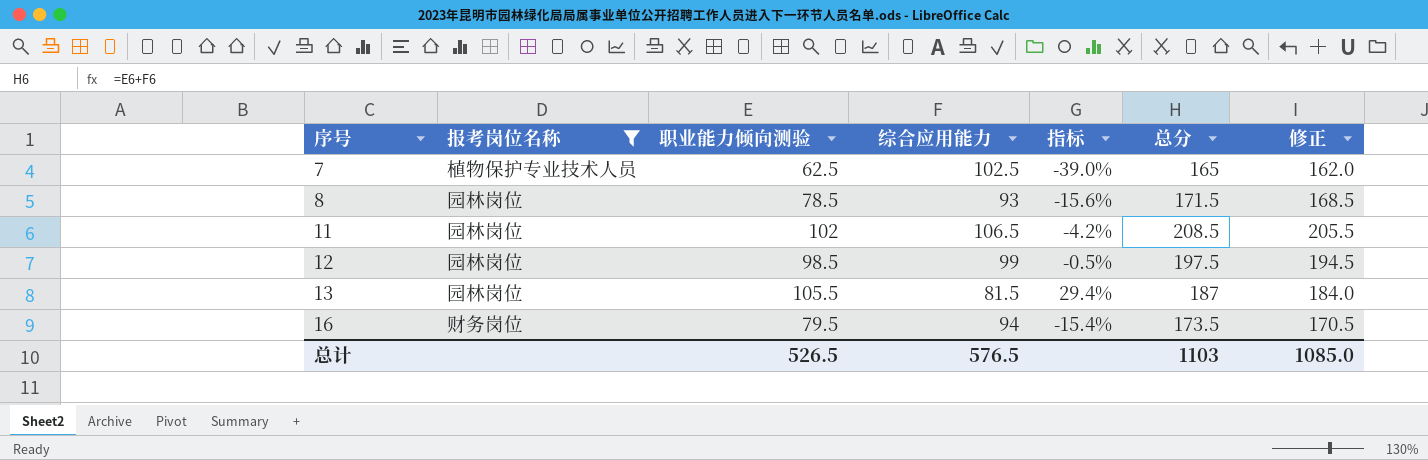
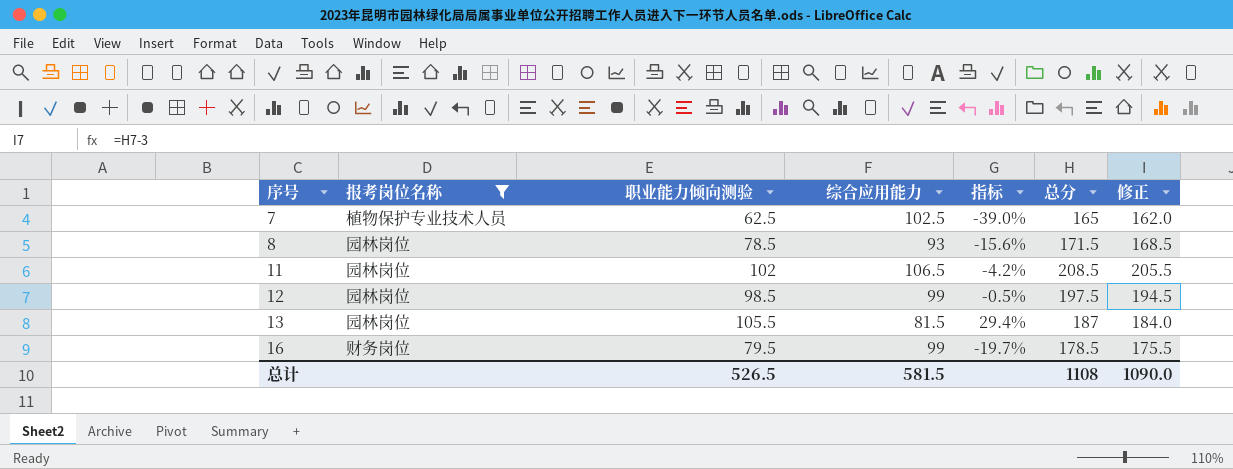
16 | 综合应用能力: 94 -> 99
16 | 指标: -15.4% -> -19.7%
16 | 总分: 173.5 -> 178.5
16 | 修正: 170.5 -> 175.5
总计 | 综合应用能力: 576.5 -> 581.5
总计 | 总分: 1103 -> 1108
总计 | 修正: 1085.0 -> 1090.0

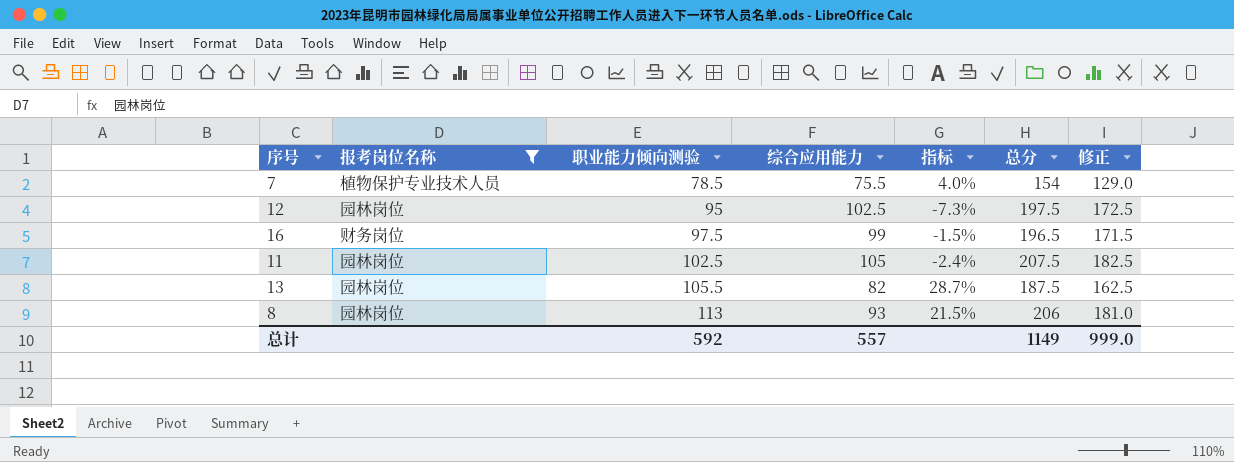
row order: 序号 ascending -> 职业能力倾向测验 ascending
column 修正 | formula: [总分] - 3 -> [总分] - 25
7 | 职业能力倾向测验: 62.5 -> 78.5
7 | 综合应用能力: 102.5 -> 75.5
7 | 指标: -39.0% -> 4.0%
7 | 总分: 165 -> 154
12 | 职业能力倾向测验: 98.5 -> 95
12 | 综合应用能力: 99 -> 102.5
12 | 指标: -0.5% -> -7.3%
16 | 职业能力倾向测验: 79.5 -> 97.5
16 | 指标: -19.7% -> -1.5%
16 | 总分: 178.5 -> 196.5
11 | 职业能力倾向测验: 102 -> 102.5
11 | 综合应用能力: 106.5 -> 105
11 | 指标: -4.2% -> -2.4%
11 | 总分: 208.5 -> 207.5
13 | 综合应用能力: 81.5 -> 82
13 | 指标: 29.4% -> 28.7%
13 | 总分: 187 -> 187.5
8 | 职业能力倾向测验: 78.5 -> 113
8 | 指标: -15.6% -> 21.5%
8 | 总分: 171.5 -> 206
总计 | 职业能力倾向测验: 526.5 -> 592
总计 | 综合应用能力: 581.5 -> 557
总计 | 总分: 1108 -> 1149
总计 | 修正: 1090.0 -> 999.0

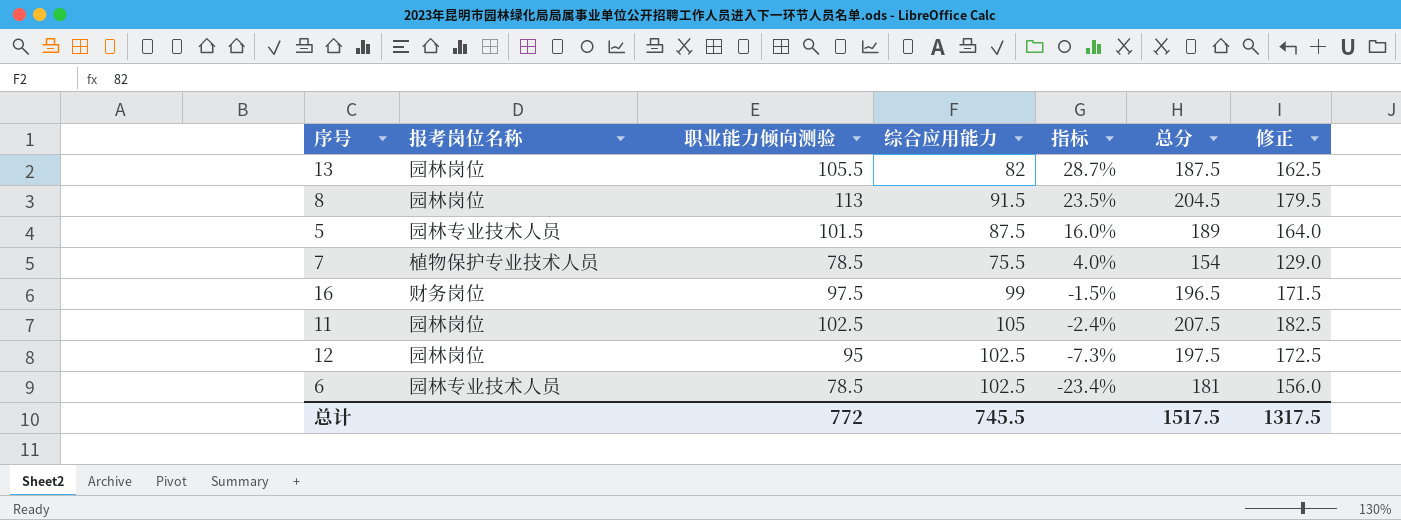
filter: 报考岗位名称 != 园林专业技术人员 -> none
row order: 职业能力倾向测验 ascending -> 指标 descending
8 | 综合应用能力: 93 -> 91.5
8 | 指标: 21.5% -> 23.5%
8 | 总分: 206 -> 204.5
8 | 修正: 181.0 -> 179.5
总计 | 职业能力倾向测验: 592 -> 772
总计 | 综合应用能力: 557 -> 745.5
总计 | 总分: 1149 -> 1517.5
总计 | 修正: 999.0 -> 1317.5

